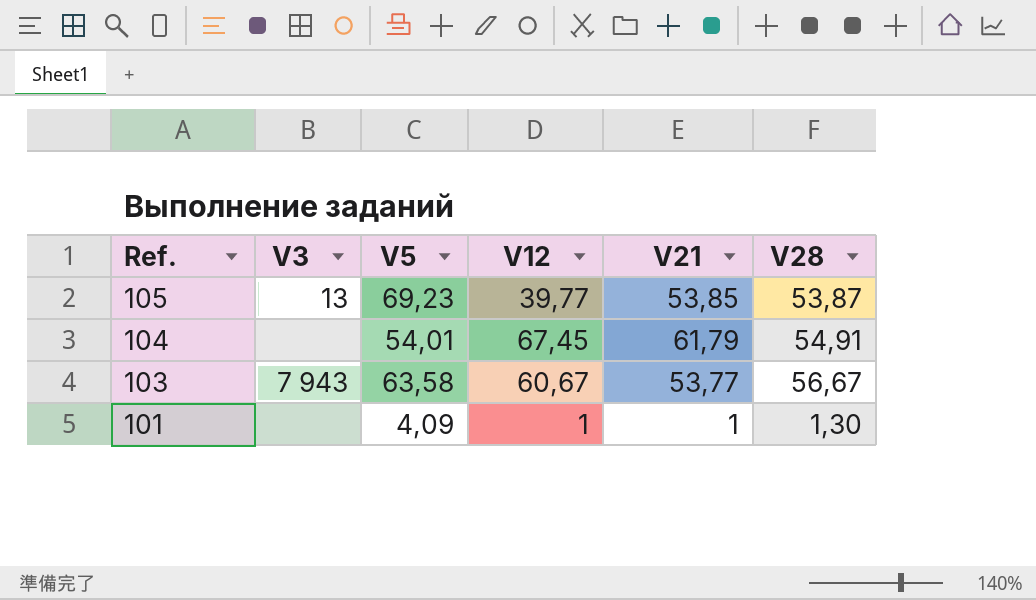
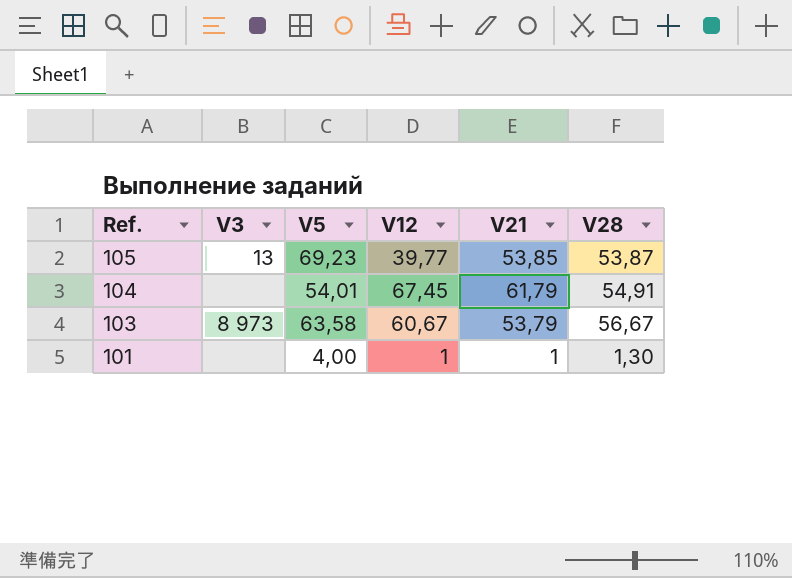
103 | V3: 7 943 -> 8 973
103 | V21: 53,77 -> 53,79
101 | V5: 4,09 -> 4,00

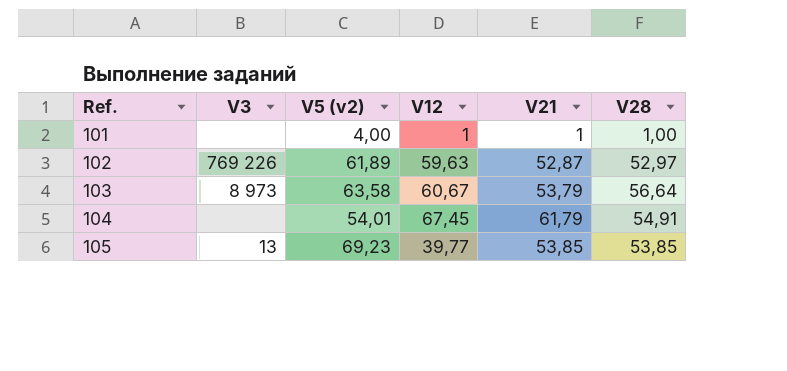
row order: Ref. descending -> Ref. ascending
column name: V5 -> V5 (v2)
101 | V28: 1,30 -> 1,00
row 102: none -> 769 226 | 61,89 | 59,63 | 52,87 | 52,97
103 | V28: 56,67 -> 56,64
105 | V28: 53,87 -> 53,85

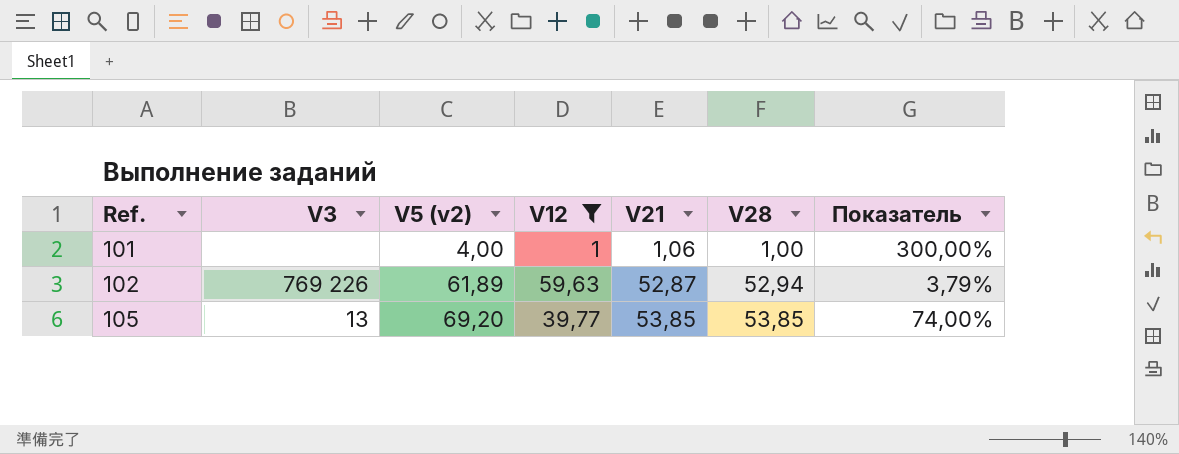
filter: none -> V12 <= 59,63
column Показатель | formula: none -> ([V5 (v2)] - [V12]) / [V12]
101 | V21: 1 -> 1,06
102 | V28: 52,97 -> 52,94
105 | V5 (v2): 69,23 -> 69,20

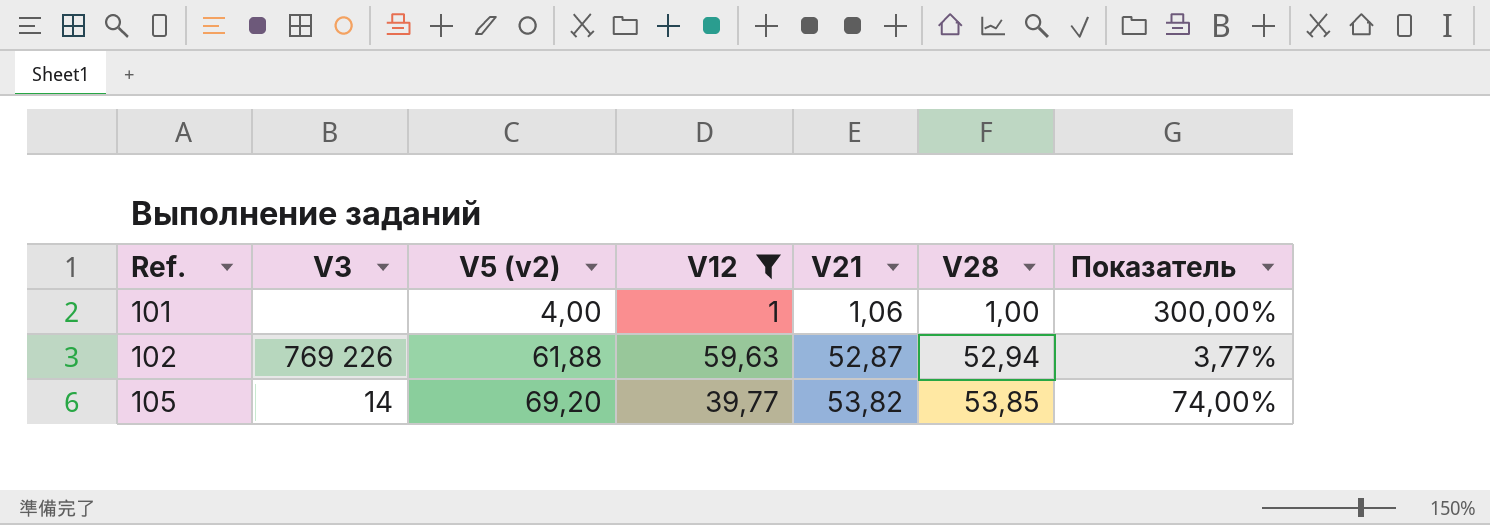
102 | V5 (v2): 61,89 -> 61,88
102 | Показатель: 3,79% -> 3,77%
105 | V3: 13 -> 14
105 | V21: 53,85 -> 53,82

